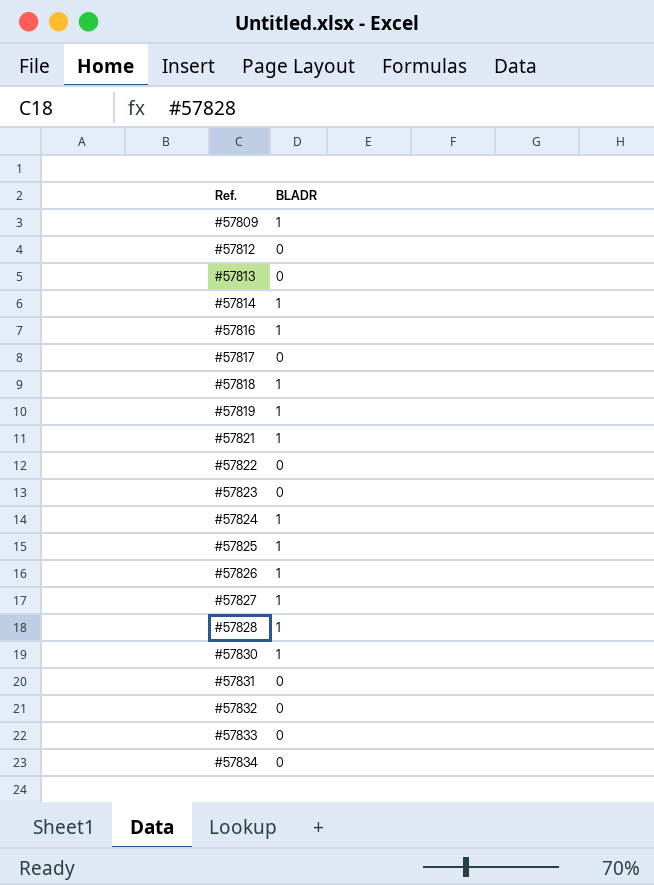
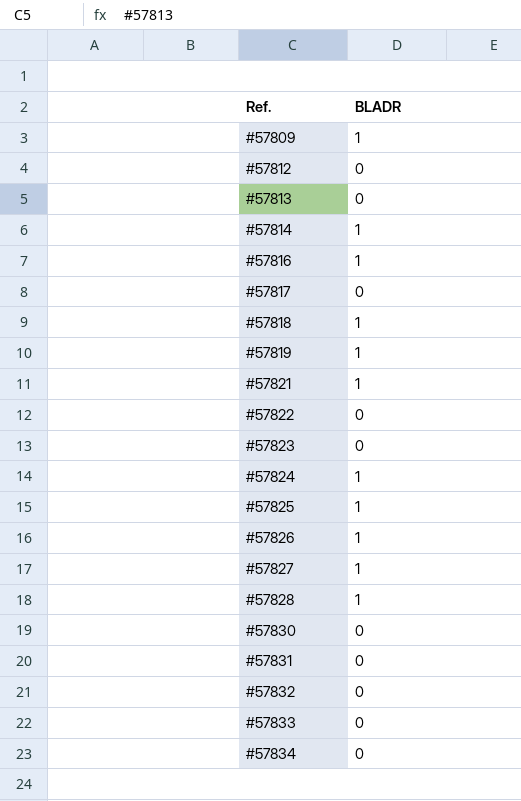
#57830 | BLADR: 1 -> 0

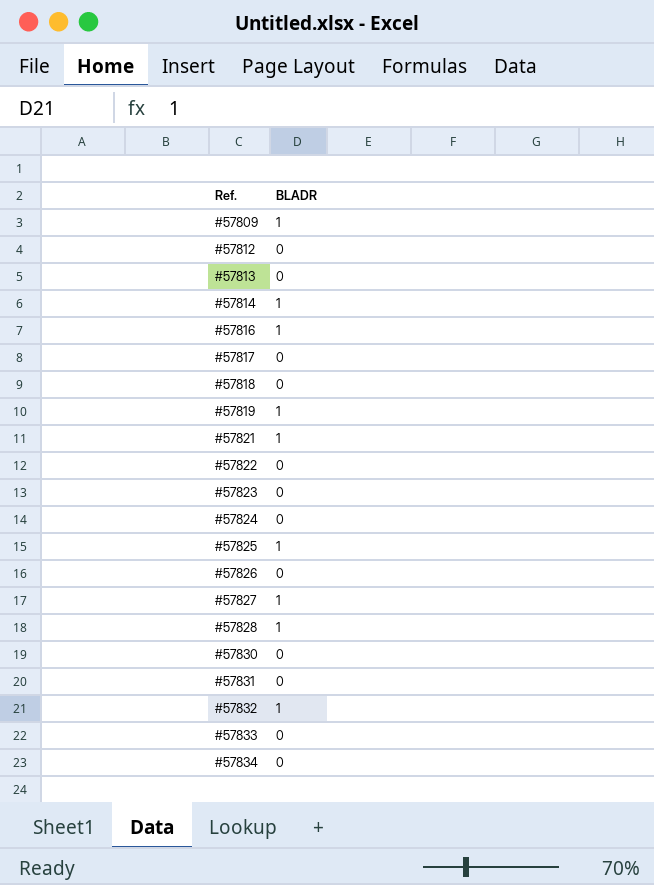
#57818 | BLADR: 1 -> 0
#57824 | BLADR: 1 -> 0
#57826 | BLADR: 1 -> 0
#57832 | BLADR: 0 -> 1

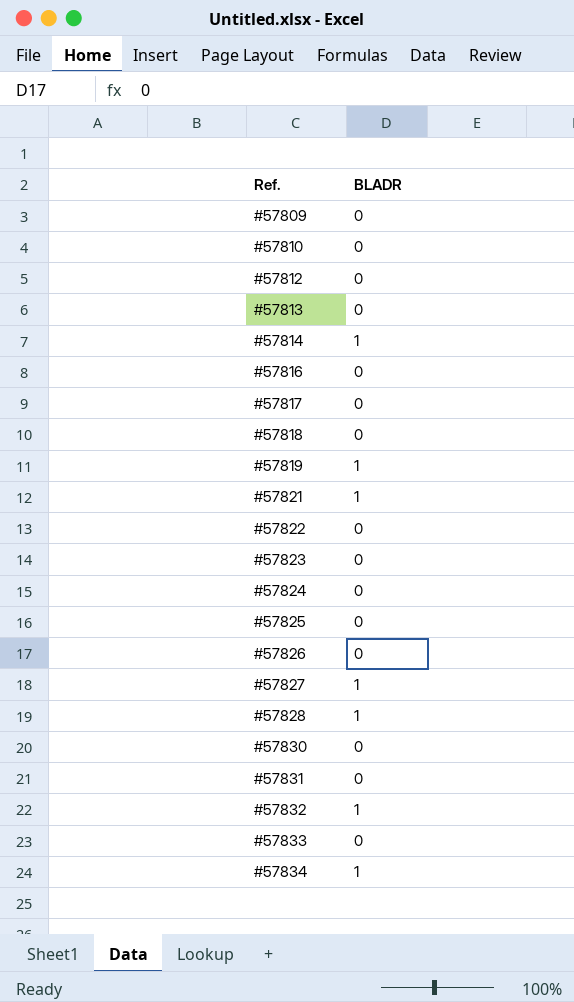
#57809 | BLADR: 1 -> 0
row #57810: none -> 0
#57816 | BLADR: 1 -> 0
#57825 | BLADR: 1 -> 0
#57834 | BLADR: 0 -> 1

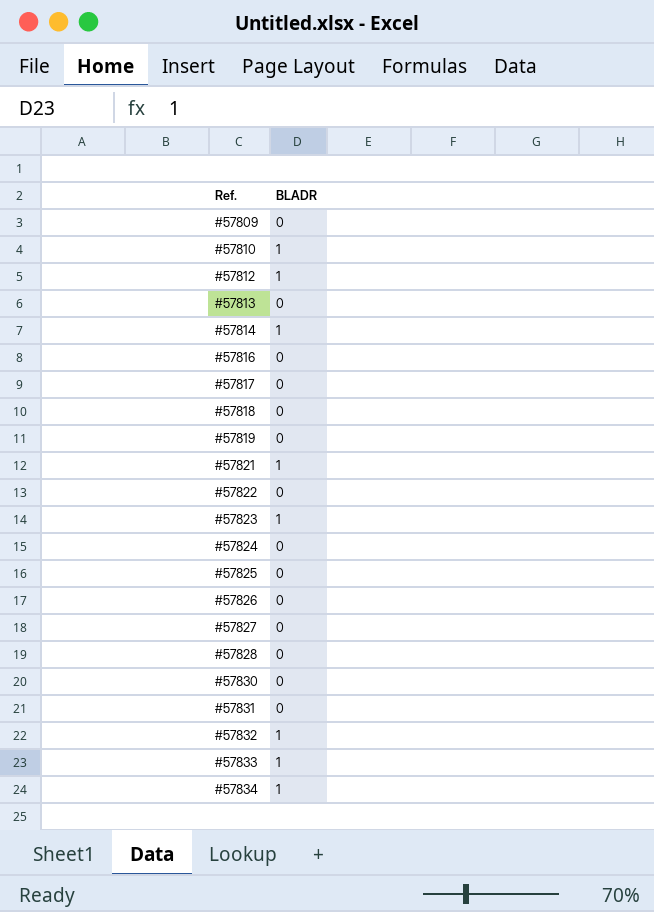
#57810 | BLADR: 0 -> 1
#57812 | BLADR: 0 -> 1
#57819 | BLADR: 1 -> 0
#57823 | BLADR: 0 -> 1
#57827 | BLADR: 1 -> 0
#57828 | BLADR: 1 -> 0
#57833 | BLADR: 0 -> 1

